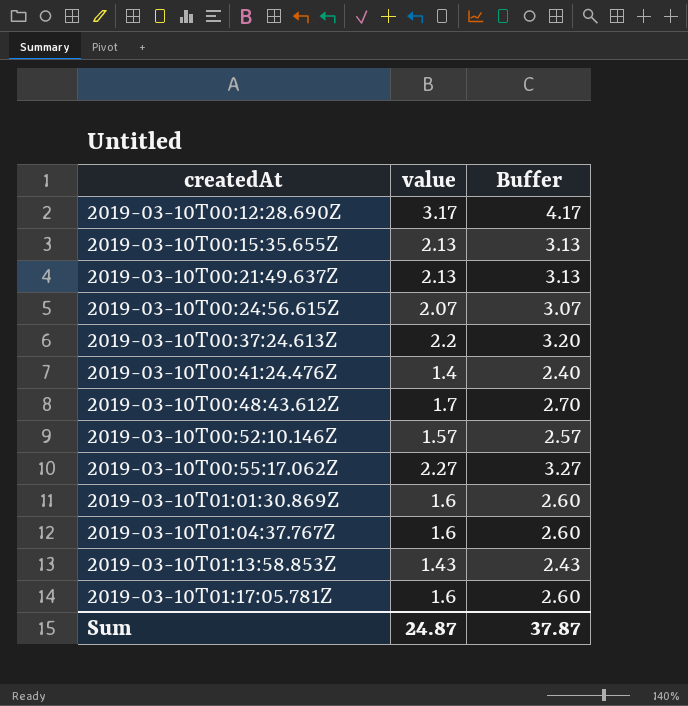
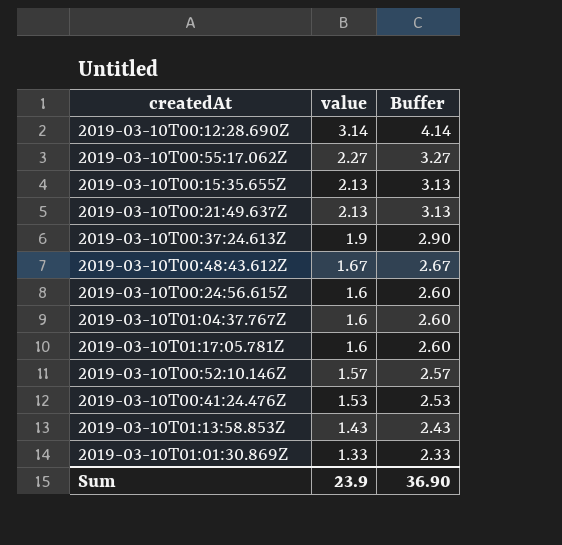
row order: createdAt ascending -> value descending
2019-03-10T00:12:28.690Z | value: 3.17 -> 3.14
2019-03-10T00:12:28.690Z | Buffer: 4.17 -> 4.14
2019-03-10T00:37:24.613Z | value: 2.2 -> 1.9
2019-03-10T00:37:24.613Z | Buffer: 3.20 -> 2.90
2019-03-10T00:48:43.612Z | value: 1.7 -> 1.67
2019-03-10T00:48:43.612Z | Buffer: 2.70 -> 2.67
2019-03-10T00:24:56.615Z | value: 2.07 -> 1.6
2019-03-10T00:24:56.615Z | Buffer: 3.07 -> 2.60
2019-03-10T00:41:24.476Z | value: 1.4 -> 1.53
2019-03-10T00:41:24.476Z | Buffer: 2.40 -> 2.53
2019-03-10T01:01:30.869Z | value: 1.6 -> 1.33
2019-03-10T01:01:30.869Z | Buffer: 2.60 -> 2.33
Sum | value: 24.87 -> 23.9
Sum | Buffer: 37.87 -> 36.90

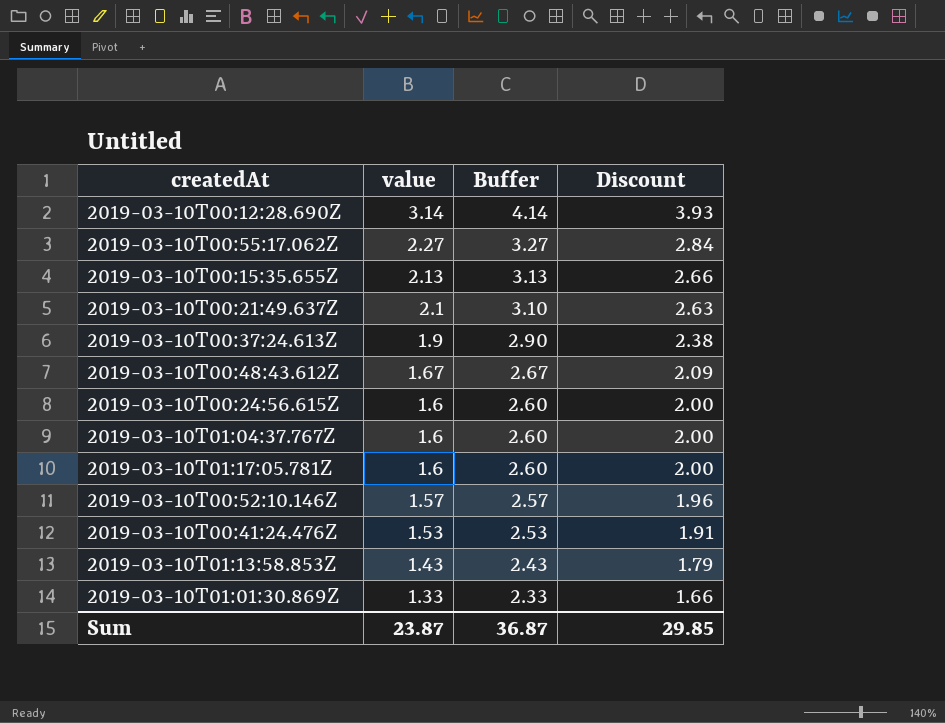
column Discount | formula: none -> [value] * 1.25
2019-03-10T00:21:49.637Z | value: 2.13 -> 2.1
2019-03-10T00:21:49.637Z | Buffer: 3.13 -> 3.10
Sum | value: 23.9 -> 23.87
Sum | Buffer: 36.90 -> 36.87

